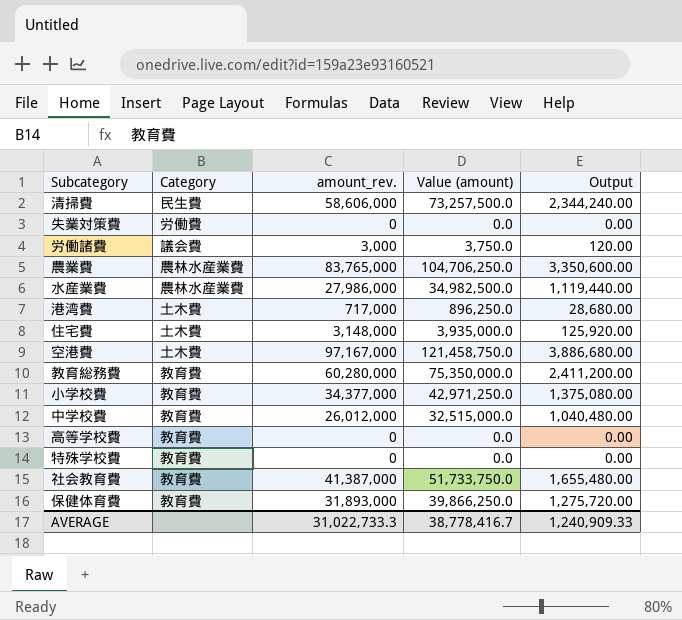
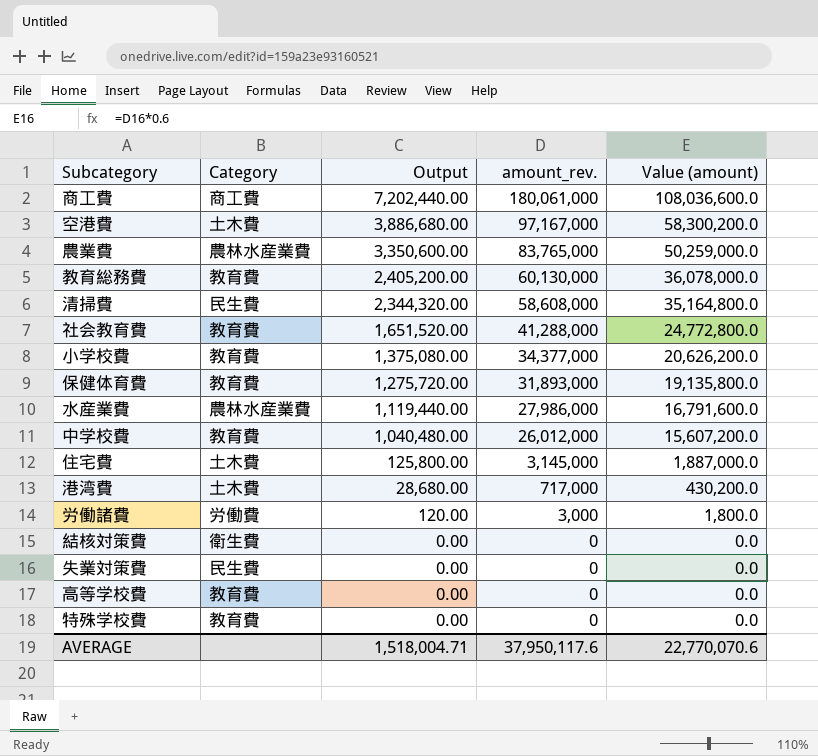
row order: none -> Output descending
column Output | position: 5 -> 3
column Value (amount) | formula: [amount_rev.] * 1.25 -> [amount_rev.] * 0.6
row 商工費: none -> 商工費 | 7,202,440.00 | 180,061,000 | 108,036,600.0
教育総務費 | Output: 2,411,200.00 -> 2,405,200.00
教育総務費 | amount_rev.: 60,280,000 -> 60,130,000
清掃費 | Output: 2,344,240.00 -> 2,344,320.00
清掃費 | amount_rev.: 58,606,000 -> 58,608,000
社会教育費 | Output: 1,655,480.00 -> 1,651,520.00
社会教育費 | amount_rev.: 41,387,000 -> 41,288,000
住宅費 | Output: 125,920.00 -> 125,800.00
住宅費 | amount_rev.: 3,148,000 -> 3,145,000
労働諸費 | Category: 議会費 -> 労働費
row 結核対策費: none -> 衛生費 | 0.00 | 0 | 0.0
失業対策費 | Category: 労働費 -> 民生費
AVERAGE | Output: 1,240,909.33 -> 1,518,004.71
AVERAGE | amount_rev.: 31,022,733.3 -> 37,950,117.6
AVERAGE | Value (amount): 38,778,416.7 -> 22,770,070.6

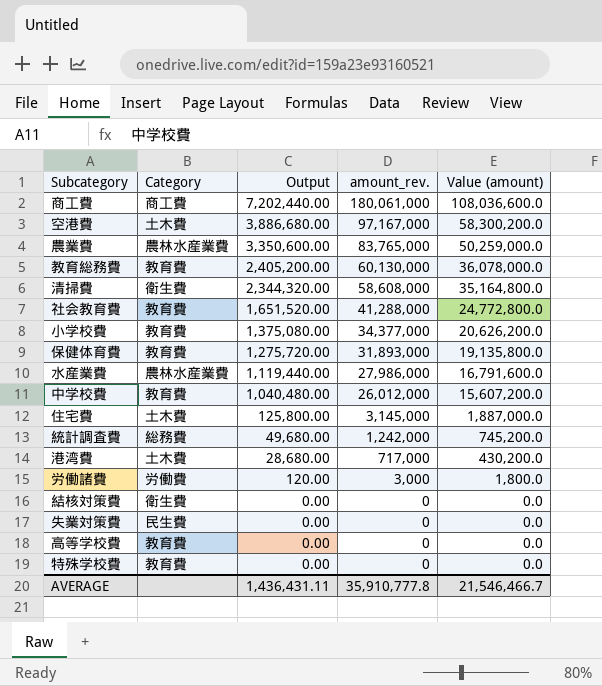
清掃費 | Category: 民生費 -> 衛生費
row 統計調査費: none -> 総務費 | 49,680.00 | 1,242,000 | 745,200.0
AVERAGE | Output: 1,518,004.71 -> 1,436,431.11
AVERAGE | amount_rev.: 37,950,117.6 -> 35,910,777.8
AVERAGE | Value (amount): 22,770,070.6 -> 21,546,466.7

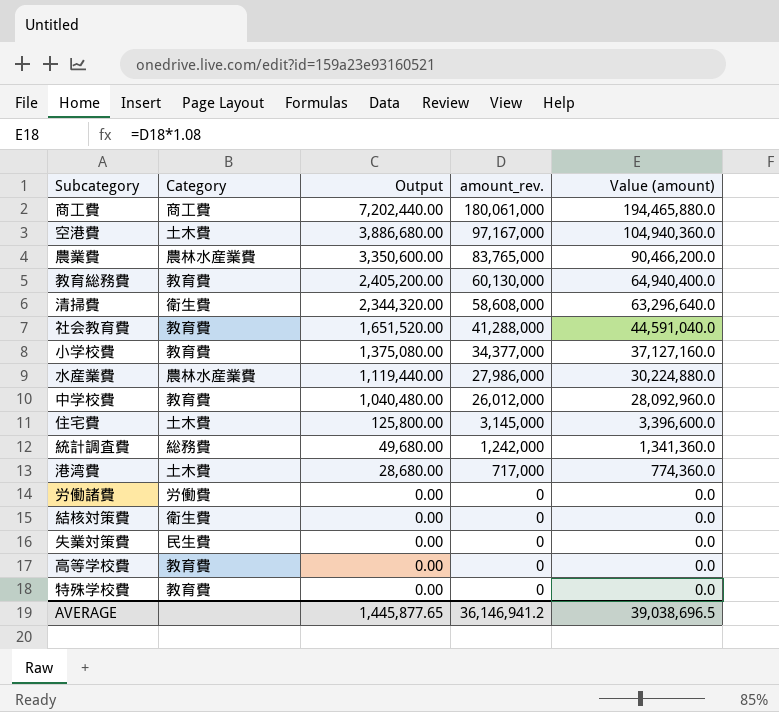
column Value (amount) | formula: [amount_rev.] * 0.6 -> [amount_rev.] * 1.08
row 保健体育費: 教育費 | 1,275,720.00 | 31,893,000 | 19,135,800.0 -> none
労働諸費 | Output: 120.00 -> 0.00
労働諸費 | amount_rev.: 3,000 -> 0
AVERAGE | Output: 1,436,431.11 -> 1,445,877.65
AVERAGE | amount_rev.: 35,910,777.8 -> 36,146,941.2
AVERAGE | Value (amount): 21,546,466.7 -> 39,038,696.5

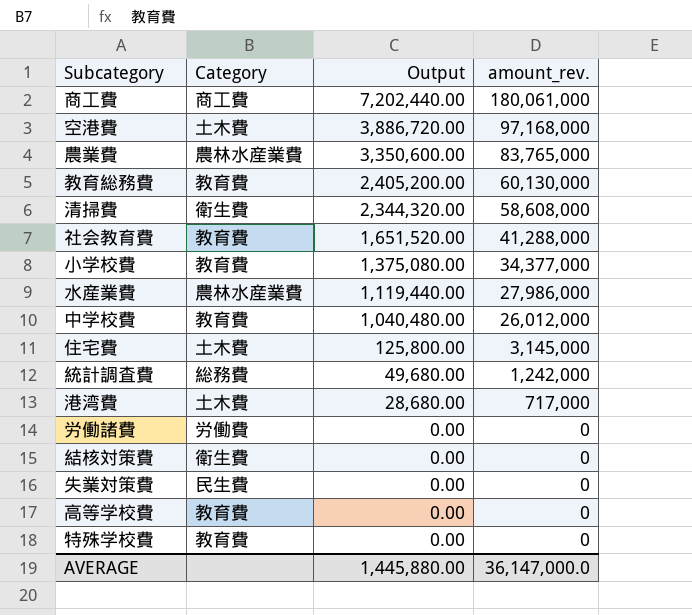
column Value (amount) | formula: [amount_rev.] * 1.08 -> none
空港費 | Output: 3,886,680.00 -> 3,886,720.00
空港費 | amount_rev.: 97,167,000 -> 97,168,000
AVERAGE | Output: 1,445,877.65 -> 1,445,880.00
AVERAGE | amount_rev.: 36,146,941.2 -> 36,147,000.0

